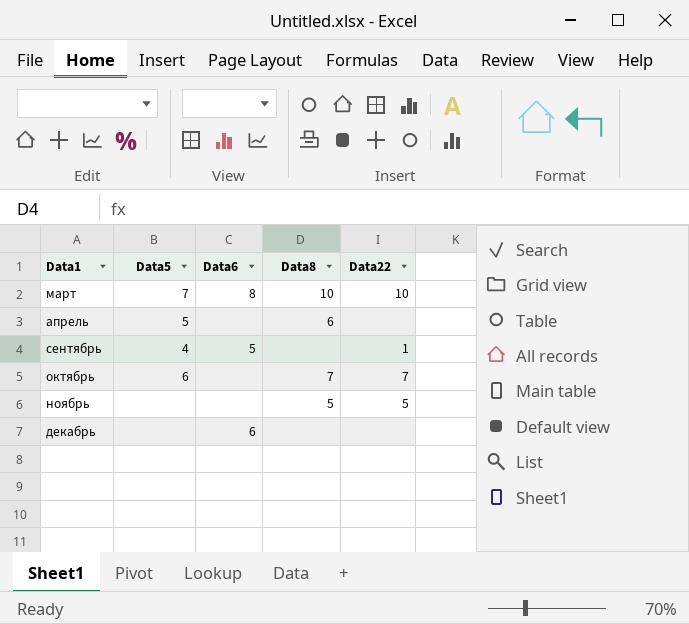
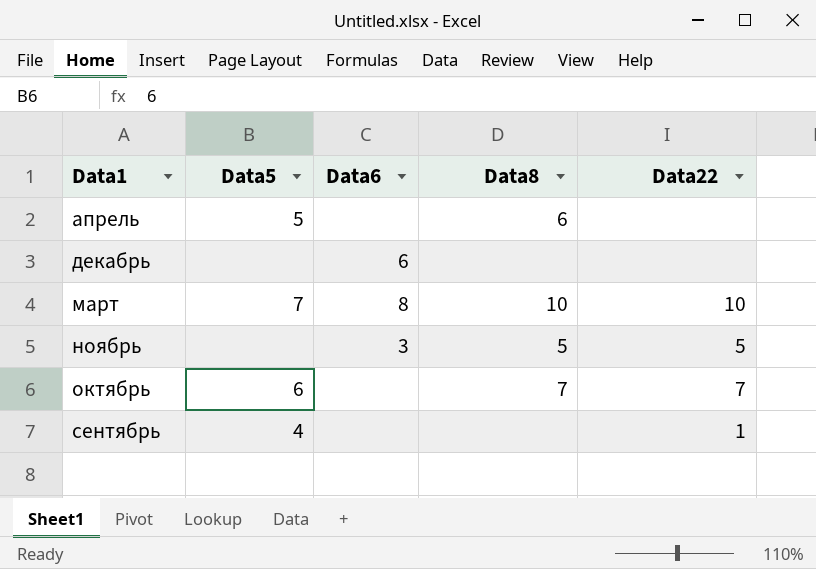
row order: none -> Data1 ascending
ноябрь | Data6: none -> 3
сентябрь | Data6: 5 -> none

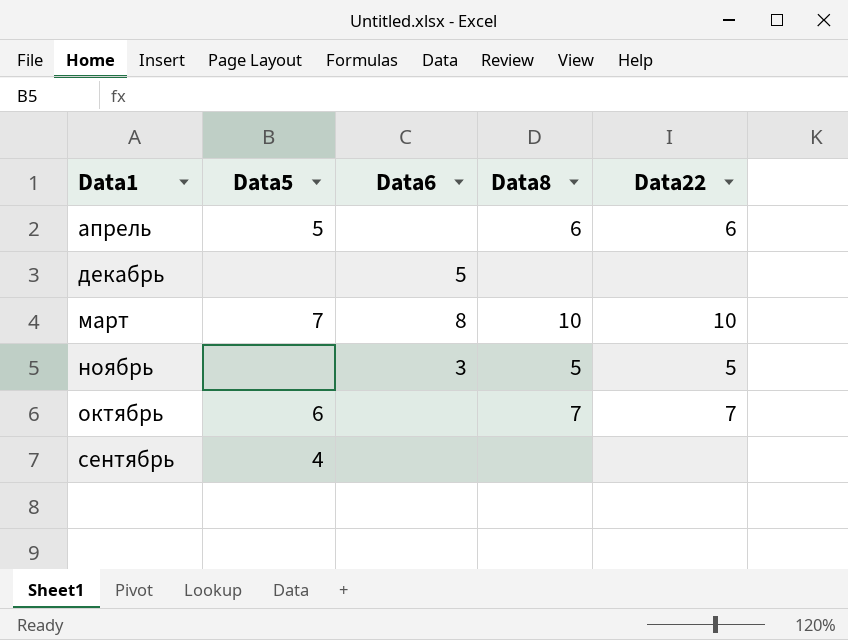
апрель | Data22: none -> 6
декабрь | Data6: 6 -> 5
сентябрь | Data22: 1 -> none

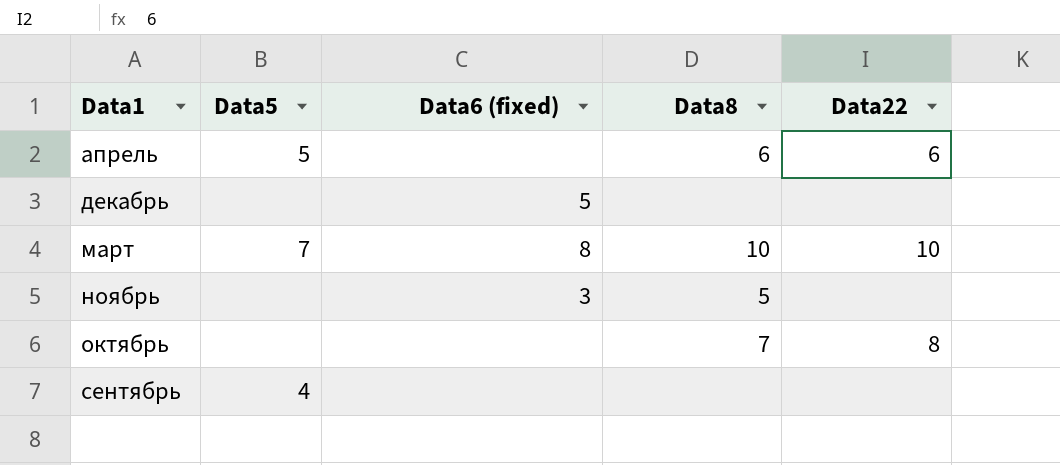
column name: Data6 -> Data6 (fixed)
ноябрь | Data22: 5 -> none
октябрь | Data5: 6 -> none
октябрь | Data22: 7 -> 8

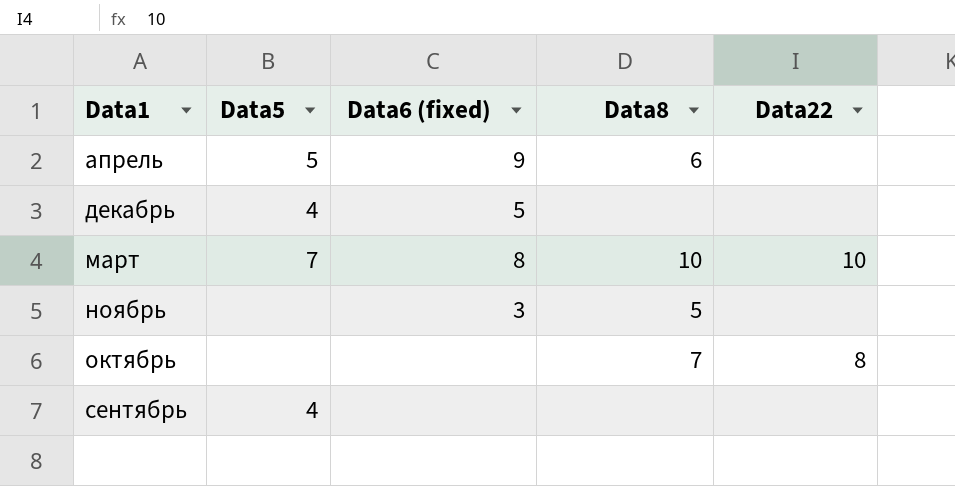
апрель | Data6 (fixed): none -> 9
апрель | Data22: 6 -> none
декабрь | Data5: none -> 4

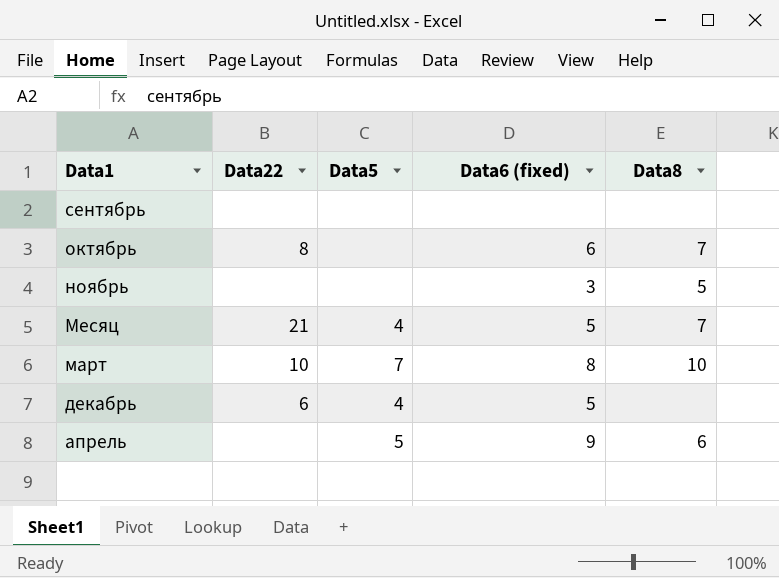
row order: Data1 ascending -> Data1 descending
column Data22 | position: 5 -> 2
сентябрь | Data5: 4 -> none
октябрь | Data6 (fixed): none -> 6
row Месяц: none -> 21 | 4 | 5 | 7
декабрь | Data22: none -> 6

